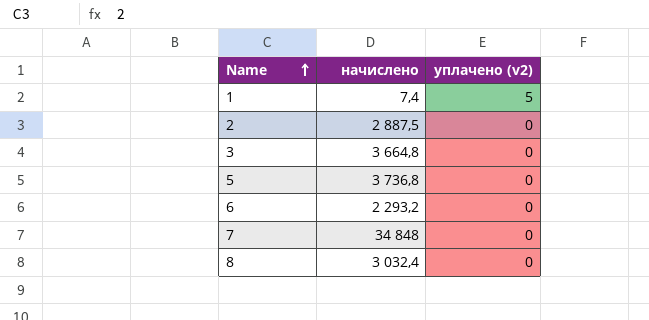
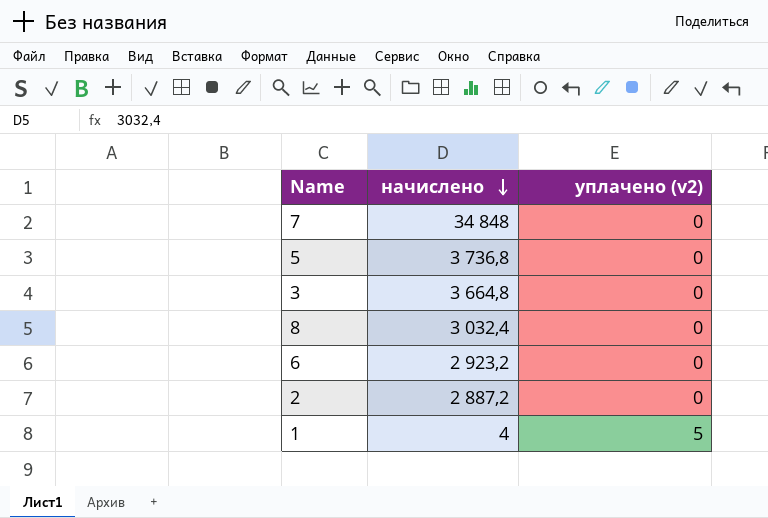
row order: Name ascending -> начислено descending
6 | начислено: 2 293,2 -> 2 923,2
2 | начислено: 2 887,5 -> 2 887,2
1 | начислено: 7,4 -> 4

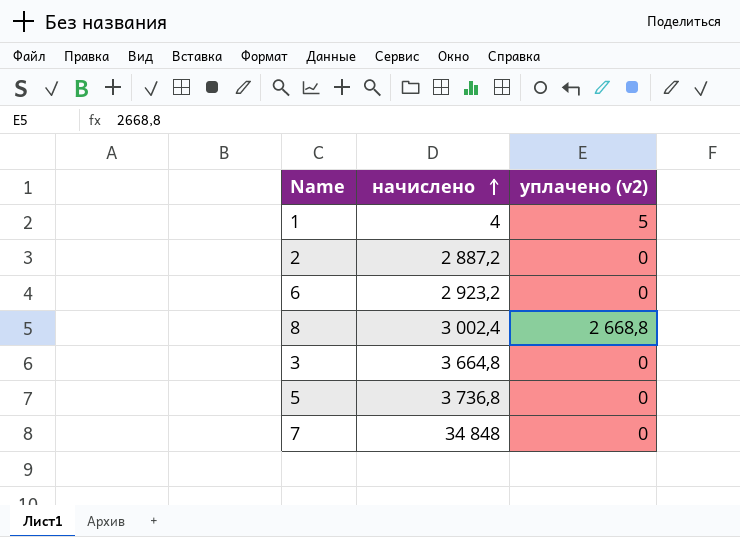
row order: начислено descending -> начислено ascending
8 | начислено: 3 032,4 -> 3 002,4
8 | уплачено (v2): 0 -> 2 668,8

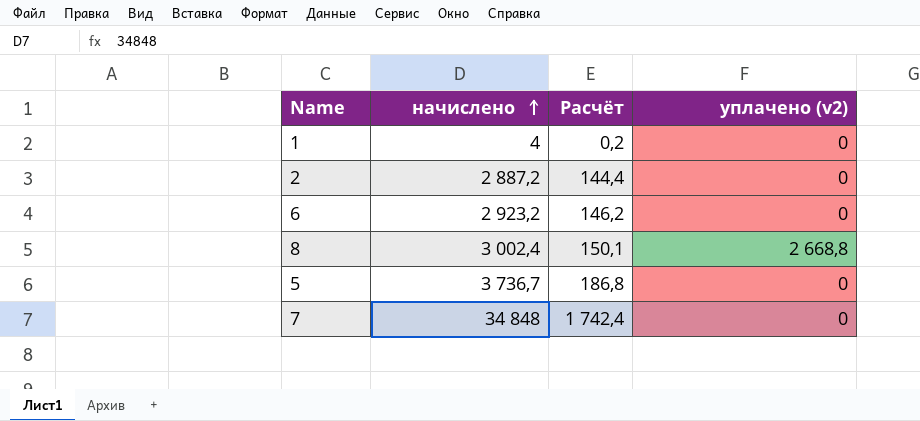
column Расчёт | formula: none -> [начислено] * 0,05
row 3: 3 664,8 | 0 -> none
1 | уплачено (v2): 5 -> 0
5 | начислено: 3 736,8 -> 3 736,7

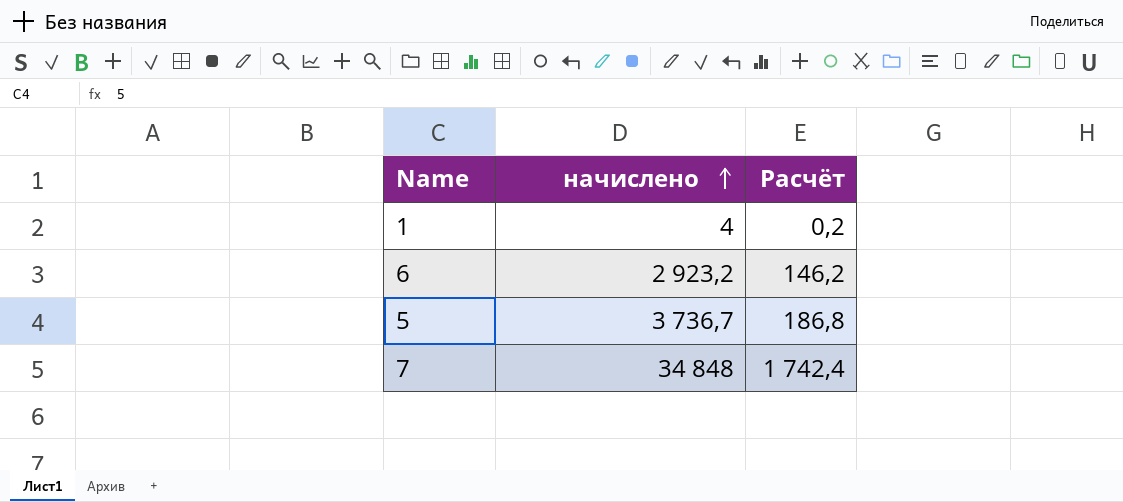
column уплачено (v2) | position: 4 -> none
row 2: 2 887,2 | 144,4 | 0 -> none
row 8: 3 002,4 | 150,1 | 2 668,8 -> none

